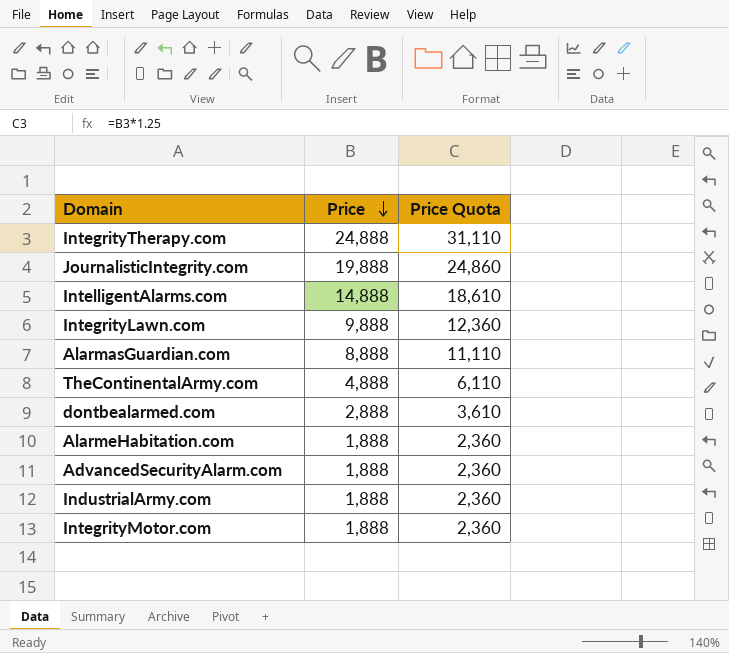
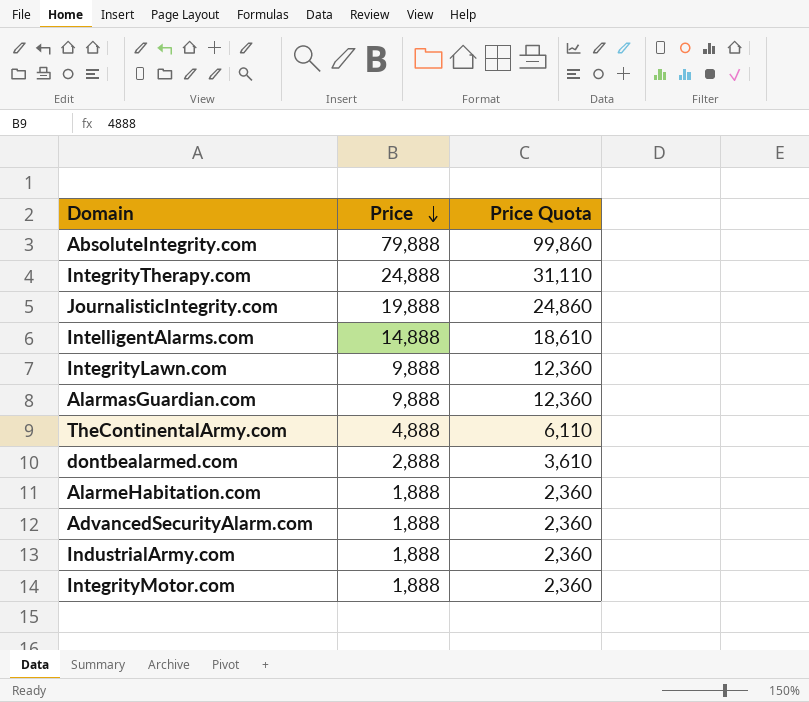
row AbsoluteIntegrity.com: none -> 79,888 | 99,860
AlarmasGuardian.com | Price: 8,888 -> 9,888
AlarmasGuardian.com | Price Quota: 11,110 -> 12,360

